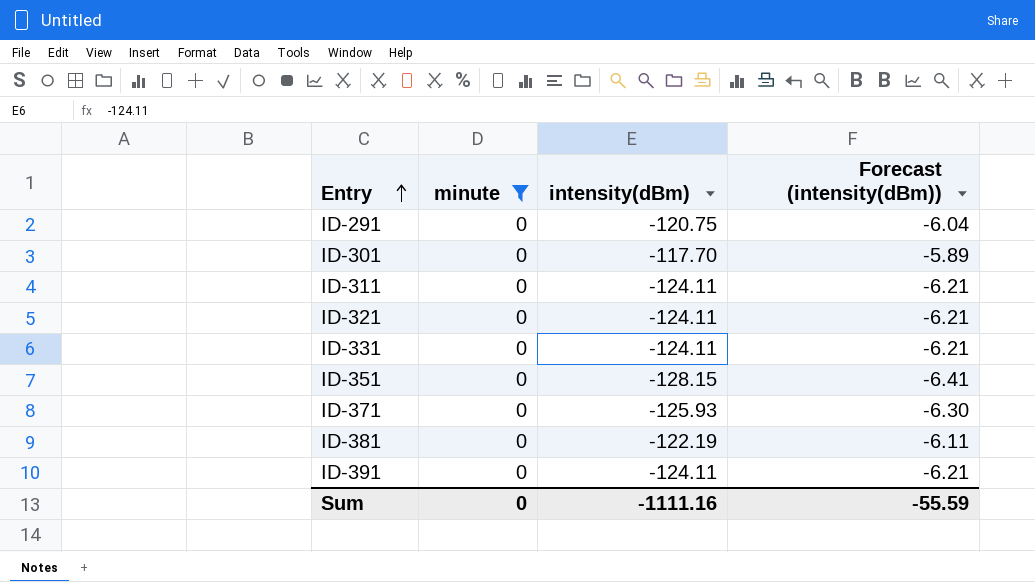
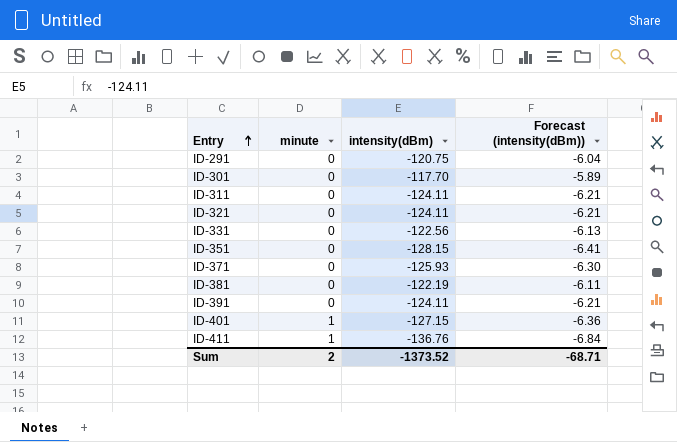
filter: minute = 0 -> none
ID-331 | intensity(dBm): -124.11 -> -122.56
ID-331 | Forecast (intensity(dBm)): -6.21 -> -6.13
Sum | minute: 0 -> 2
Sum | intensity(dBm): -1111.16 -> -1373.52
Sum | Forecast (intensity(dBm)): -55.59 -> -68.71

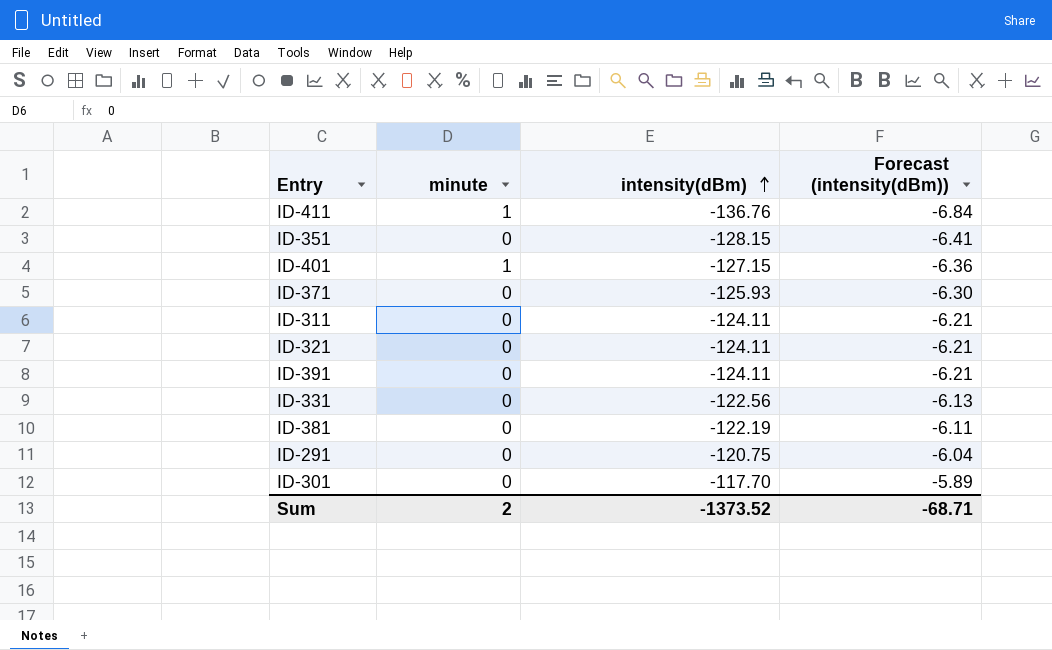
row order: Entry ascending -> intensity(dBm) ascending

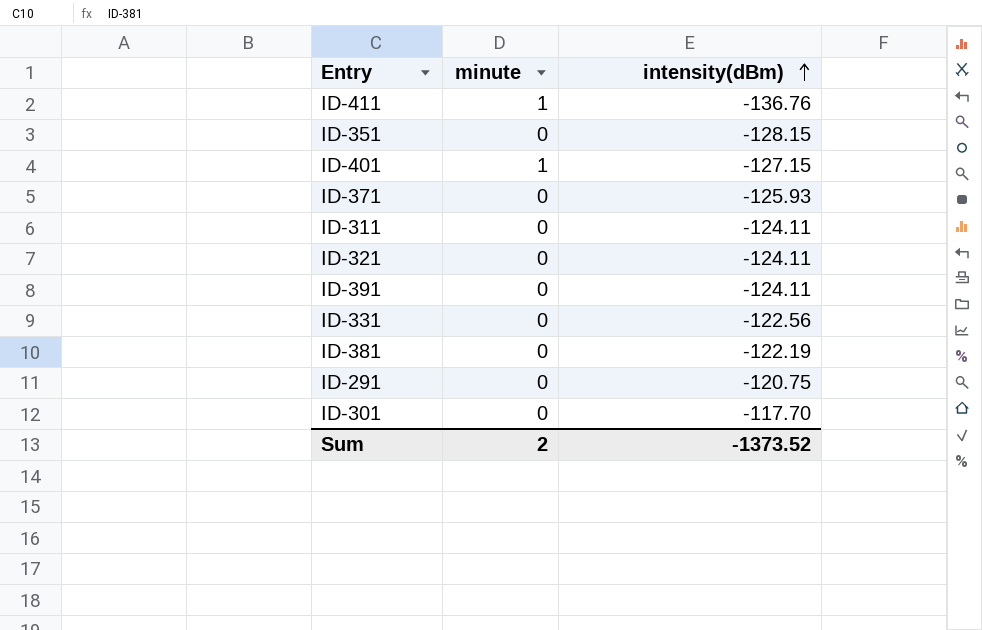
column Forecast (intensity(dBm)) | formula: [intensity(dBm)] * 0.05 -> none

